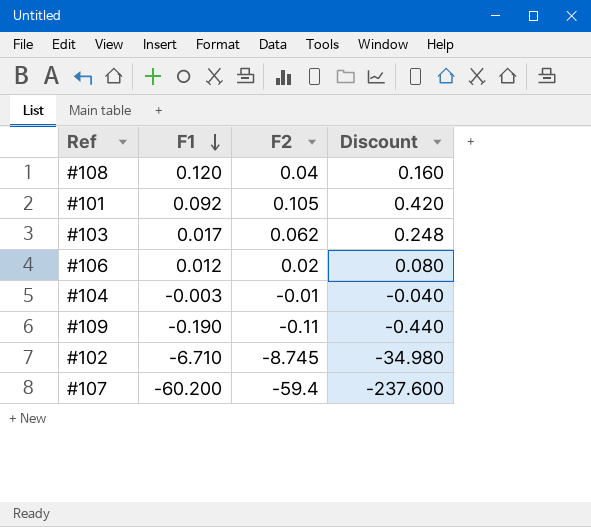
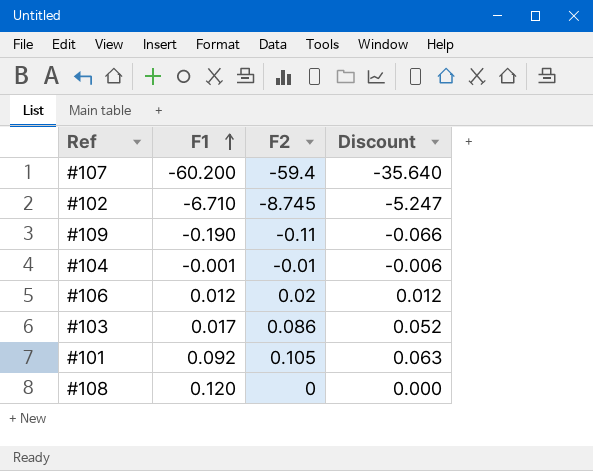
row order: F1 descending -> F1 ascending
column Discount | formula: [F2] * 4 -> [F2] * 0.6
#104 | F1: -0.003 -> -0.001
#103 | F2: 0.062 -> 0.086
#108 | F2: 0.04 -> 0

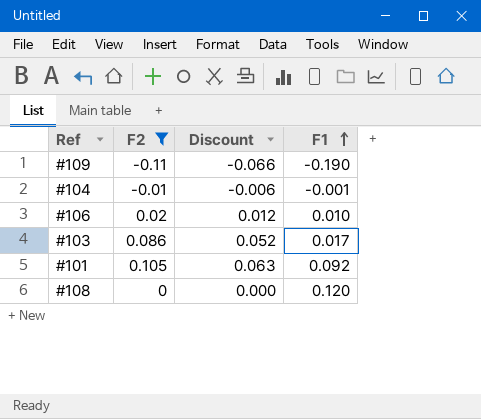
filter: none -> F2 >= -0.11
column F1 | position: 2 -> 4
#106 | F1: 0.012 -> 0.010

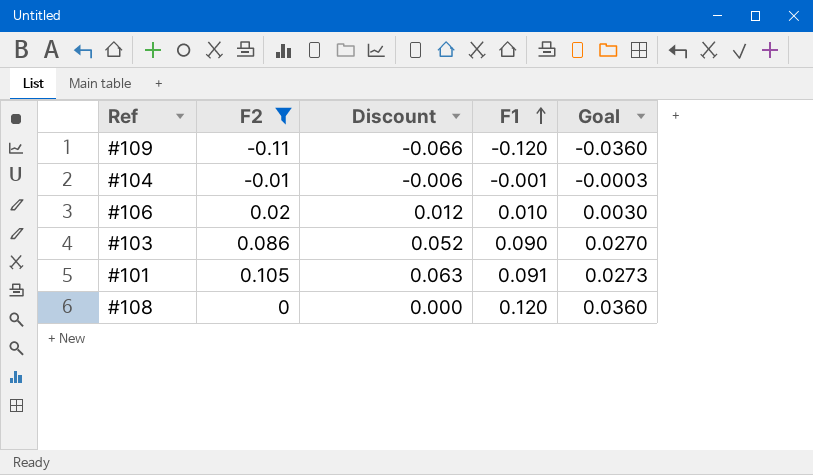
column Goal | formula: none -> [F1] * 0.3
#109 | F1: -0.190 -> -0.120
#103 | F1: 0.017 -> 0.090
#101 | F1: 0.092 -> 0.091

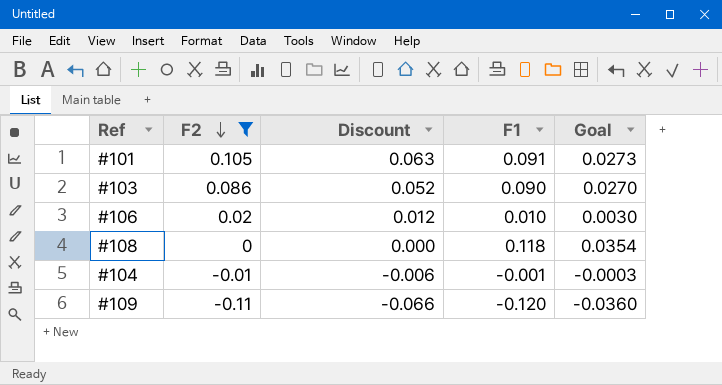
row order: F1 ascending -> F2 descending
#108 | F1: 0.120 -> 0.118
#108 | Goal: 0.0360 -> 0.0354

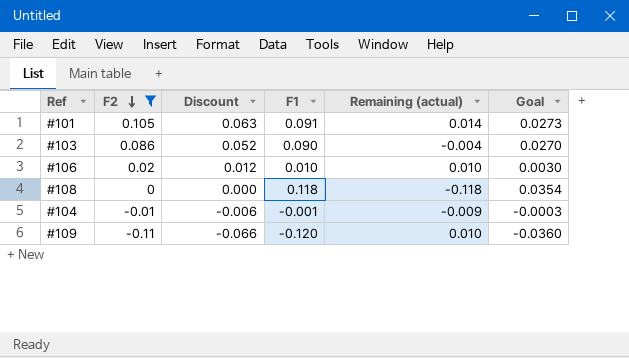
column Remaining (actual) | formula: none -> [F2] - [F1]

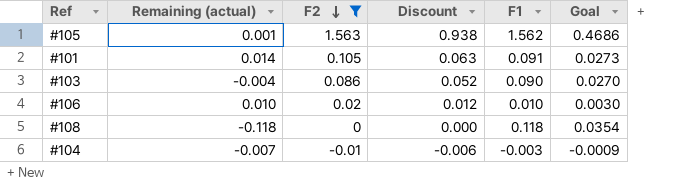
column Remaining (actual) | position: 5 -> 2
row #109: -0.11 | -0.066 | -0.120 | 0.010 | -0.0360 -> none
row #105: none -> 0.001 | 1.563 | 0.938 | 1.562 | 0.4686
#104 | Remaining (actual): -0.009 -> -0.007
#104 | F1: -0.001 -> -0.003
#104 | Goal: -0.0003 -> -0.0009

